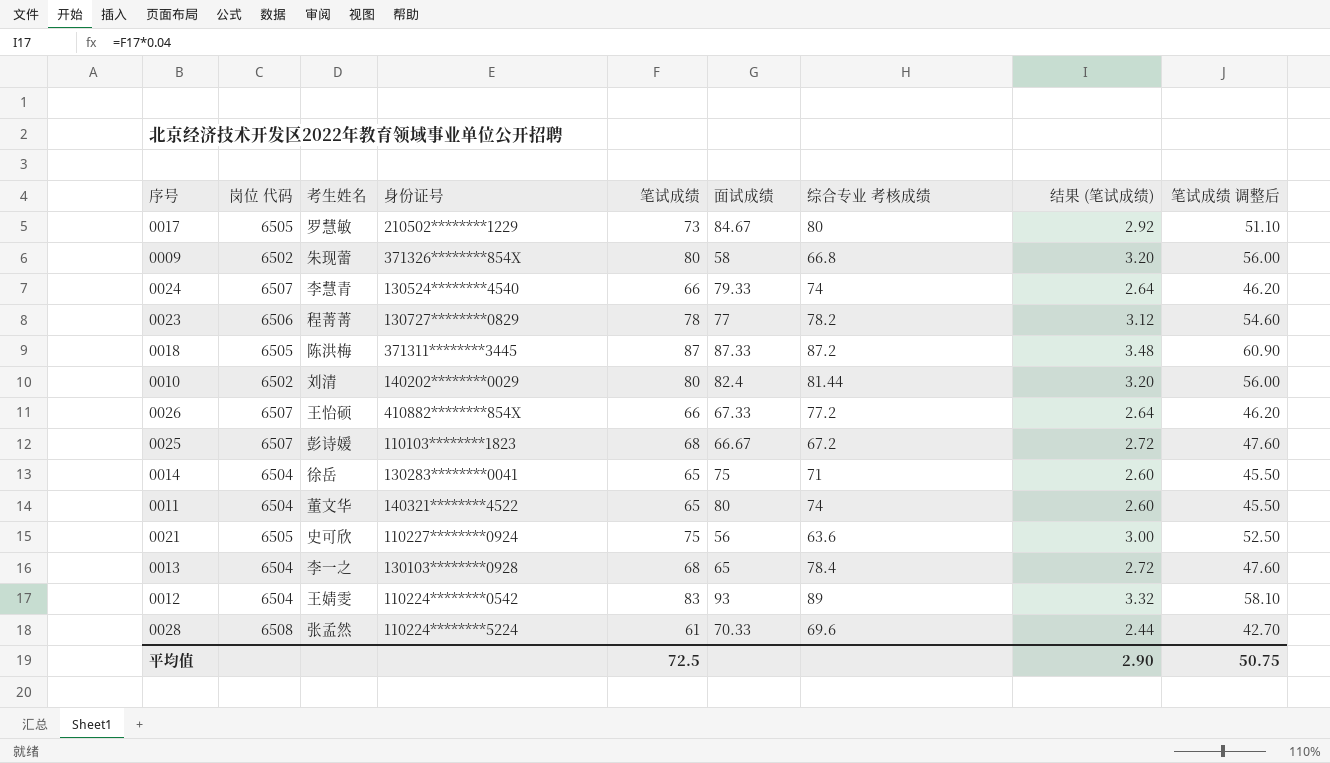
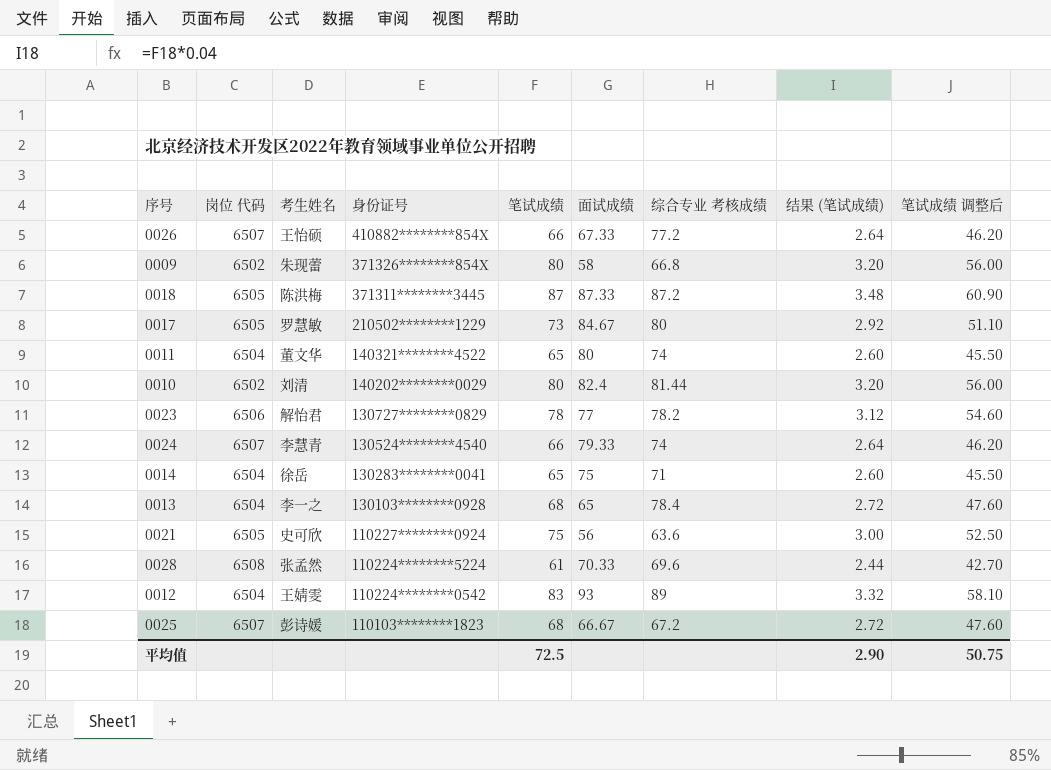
row order: none -> 身份证号 descending
0023 | 考生姓名: 程菁菁 -> 解怡君

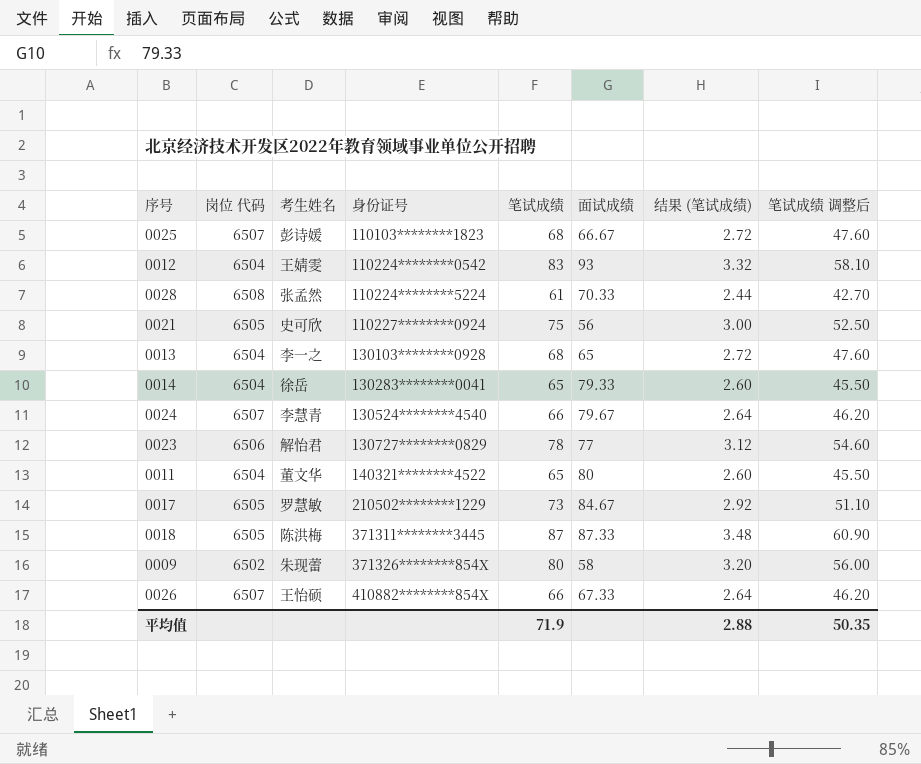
row order: 身份证号 descending -> 身份证号 ascending
column 综合专业 考核成绩 | position: 7 -> none
row 0010: 6502 | 刘清 | 140202********0029 | 80 | 82.4 | 81.44 | 3.20 | 56.00 -> none
0014 | 面试成绩: 75 -> 79.33
0024 | 面试成绩: 79.33 -> 79.67
平均值 | 笔试成绩: 72.5 -> 71.9
平均值 | 结果 (笔试成绩): 2.90 -> 2.88
平均值 | 笔试成绩 调整后: 50.75 -> 50.35

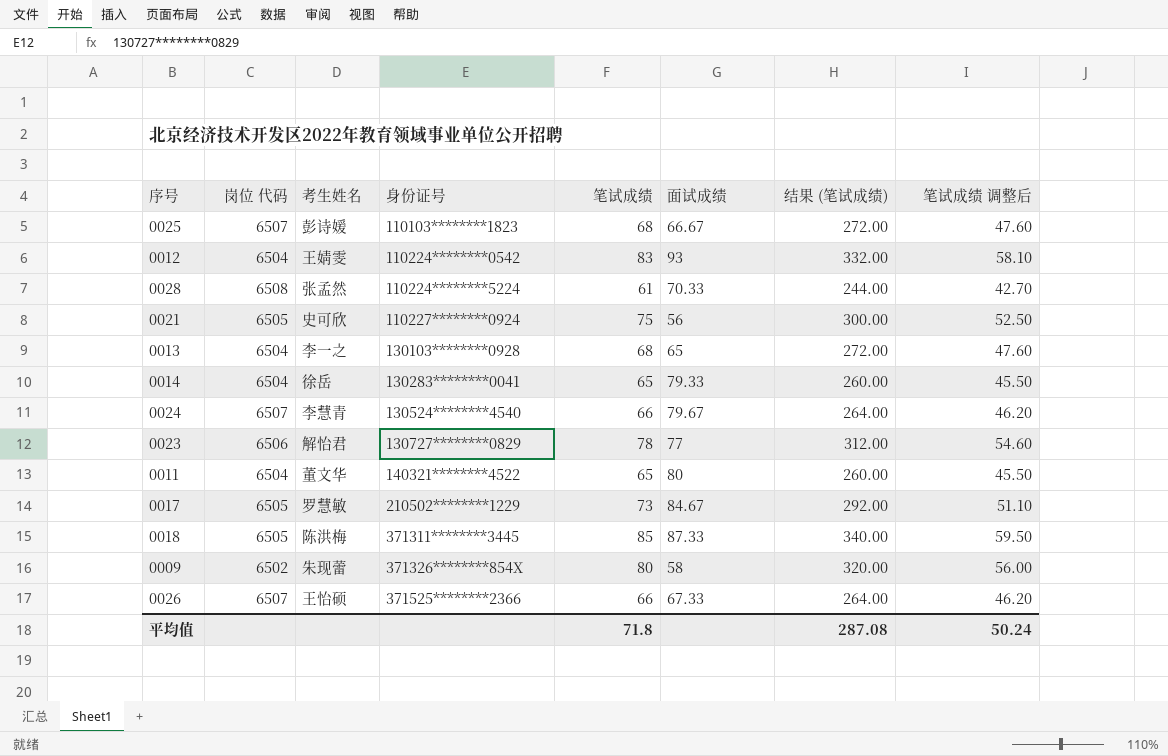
column 结果 (笔试成绩) | formula: [笔试成绩] * 0.04 -> [笔试成绩] * 4
0018 | 笔试成绩: 87 -> 85
0018 | 笔试成绩 调整后: 60.90 -> 59.50
0026 | 身份证号: 410882********854X -> 371525********2366
平均值 | 笔试成绩: 71.9 -> 71.8
平均值 | 结果 (笔试成绩): 2.88 -> 287.08
平均值 | 笔试成绩 调整后: 50.35 -> 50.24

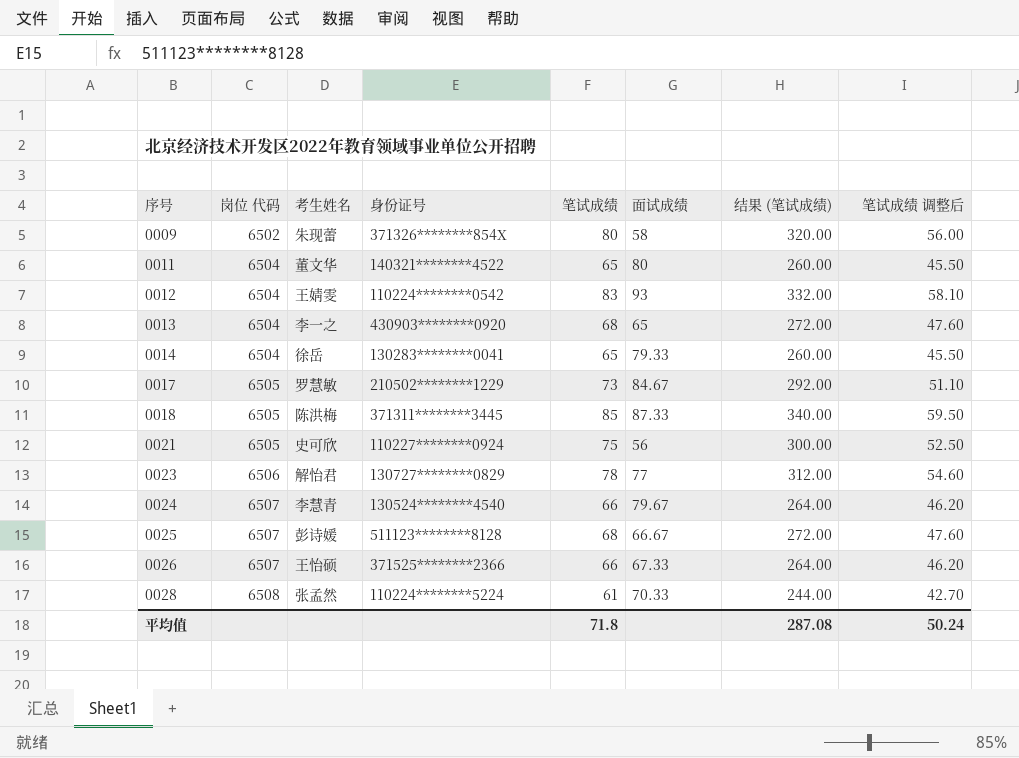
row order: 身份证号 ascending -> 序号 ascending
0013 | 身份证号: 130103********0928 -> 430903********0920
0025 | 身份证号: 110103********1823 -> 511123********8128

